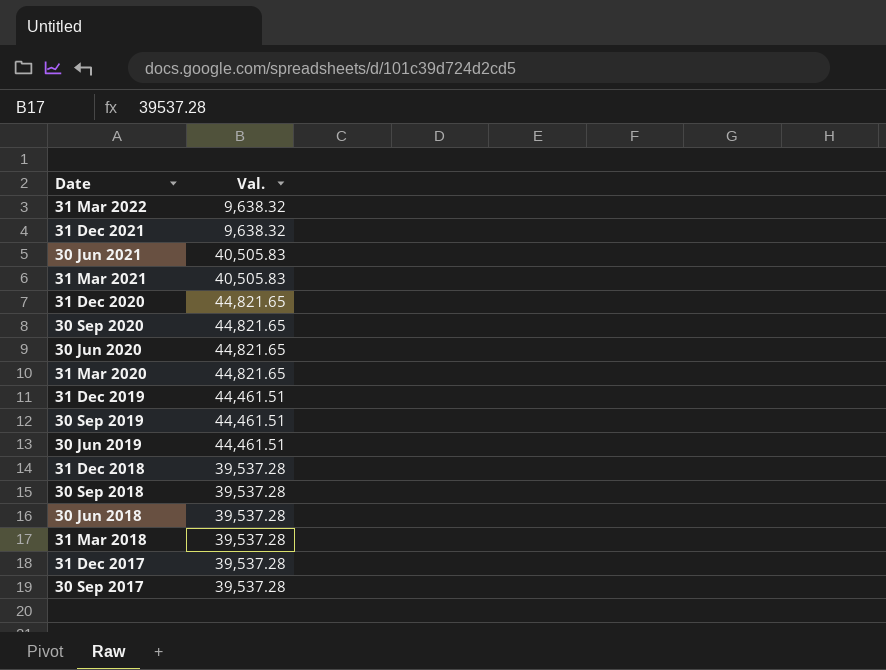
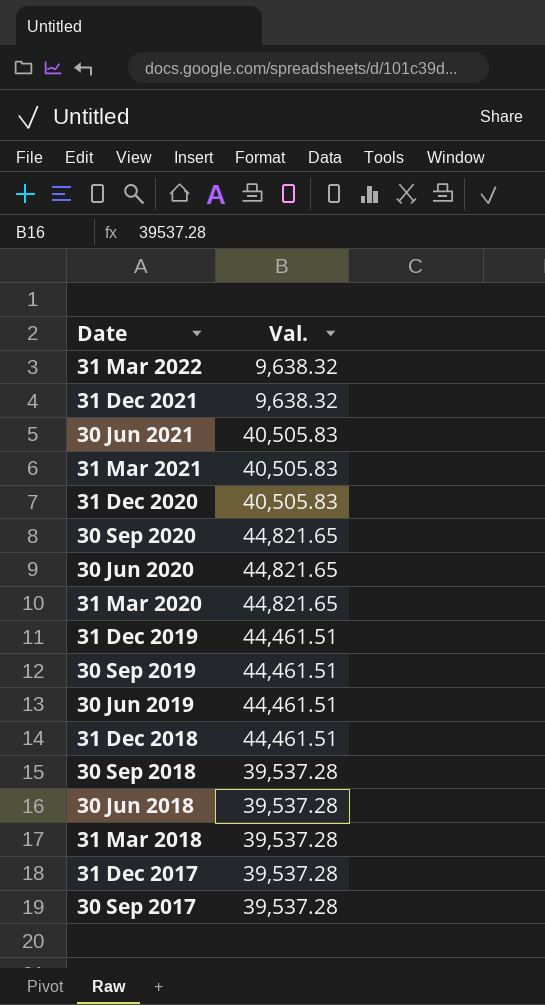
31 Dec 2020 | Val.: 44,821.65 -> 40,505.83
31 Dec 2018 | Val.: 39,537.28 -> 44,461.51

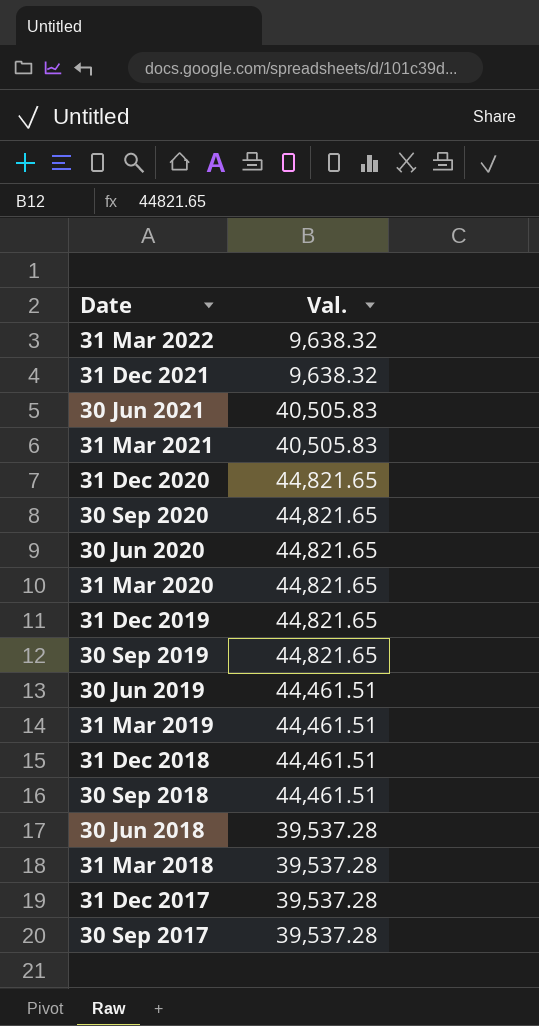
31 Dec 2020 | Val.: 40,505.83 -> 44,821.65
31 Dec 2019 | Val.: 44,461.51 -> 44,821.65
30 Sep 2019 | Val.: 44,461.51 -> 44,821.65
row 31 Mar 2019: none -> 44,461.51
30 Sep 2018 | Val.: 39,537.28 -> 44,461.51

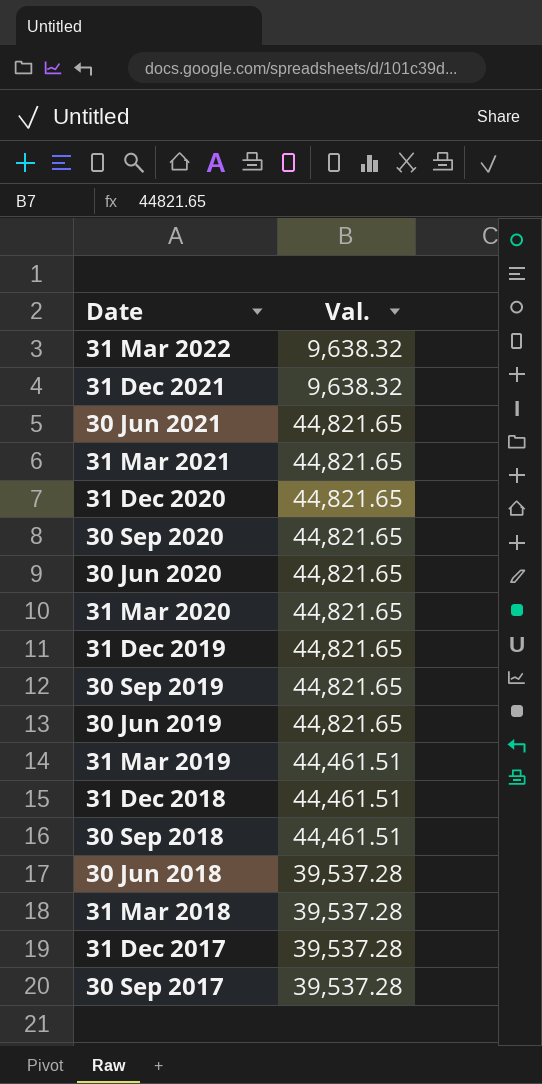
30 Jun 2021 | Val.: 40,505.83 -> 44,821.65
31 Mar 2021 | Val.: 40,505.83 -> 44,821.65
30 Jun 2019 | Val.: 44,461.51 -> 44,821.65

